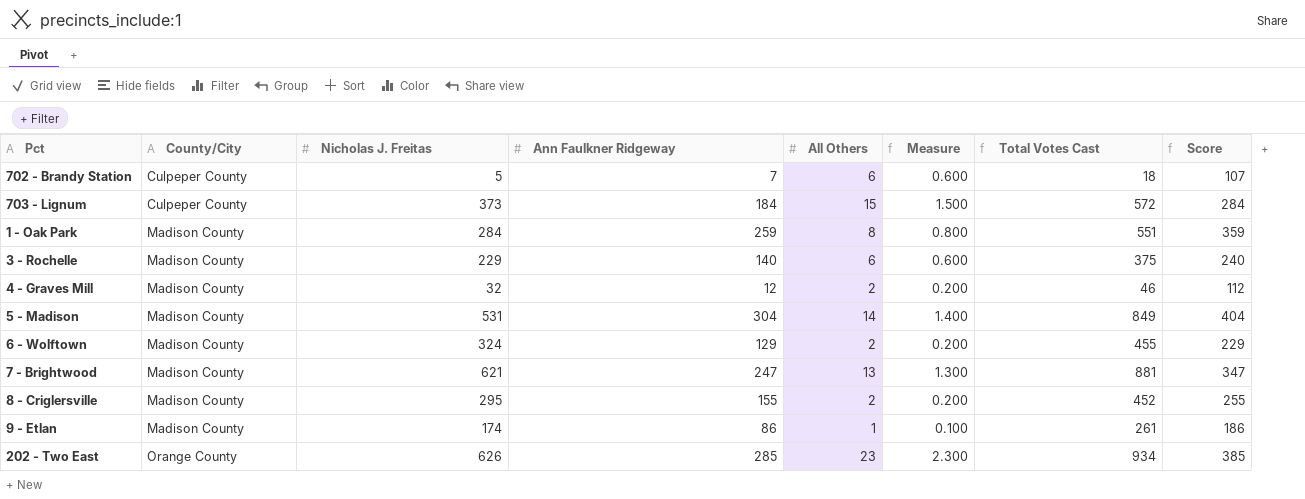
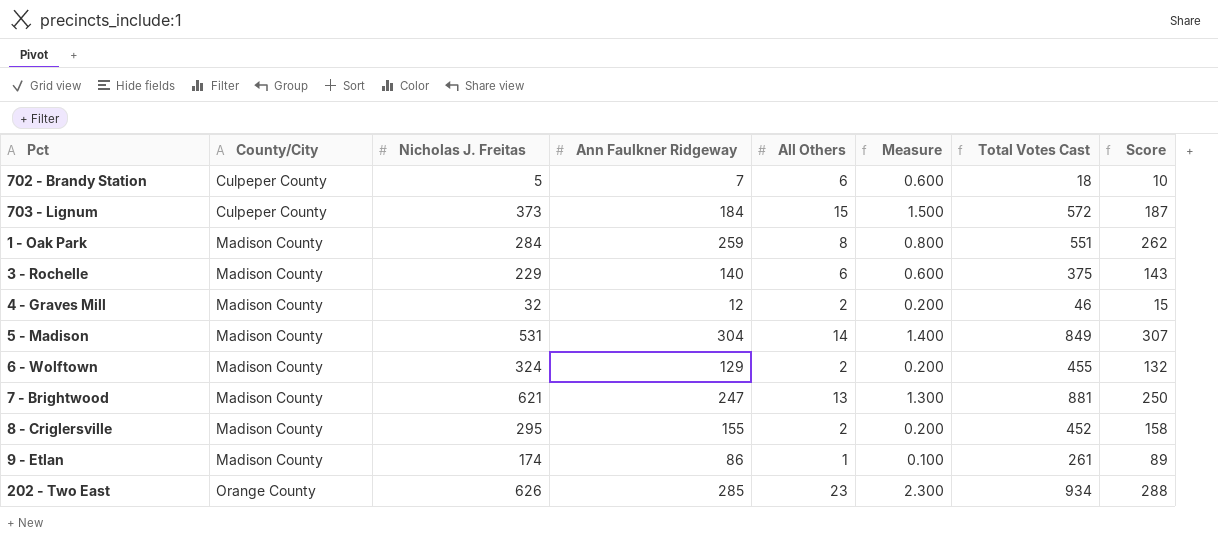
column Score | formula: [Ann Faulkner Ridgeway] + 100 -> [Ann Faulkner Ridgeway] + 3

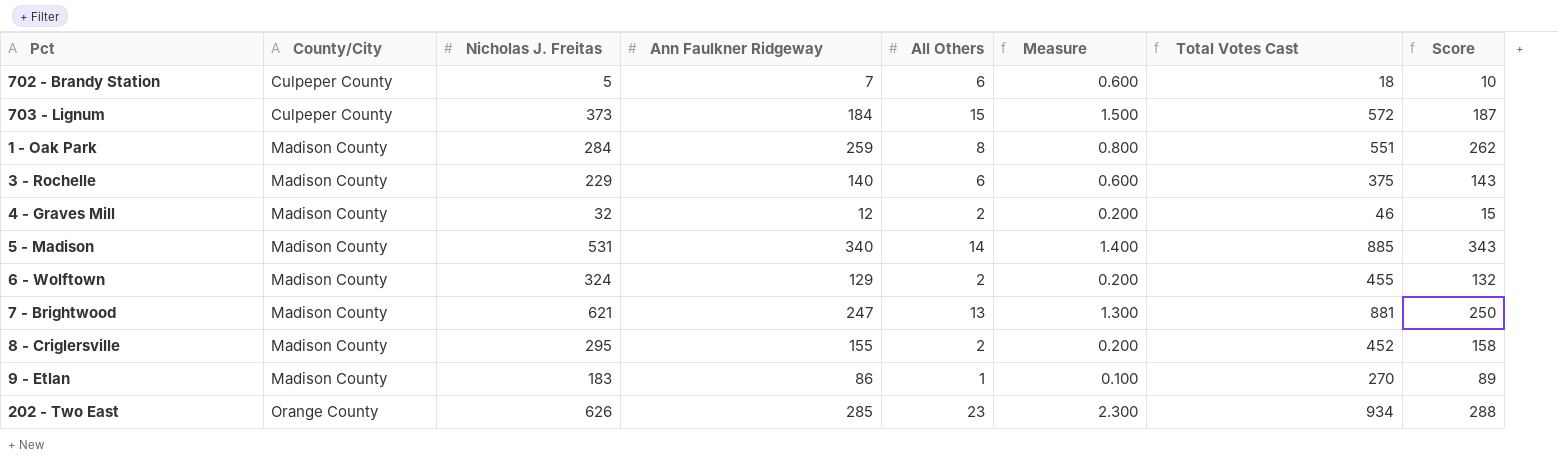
5 - Madison | Ann Faulkner Ridgeway: 304 -> 340
5 - Madison | Total Votes Cast: 849 -> 885
5 - Madison | Score: 307 -> 343
9 - Etlan | Nicholas J. Freitas: 174 -> 183
9 - Etlan | Total Votes Cast: 261 -> 270

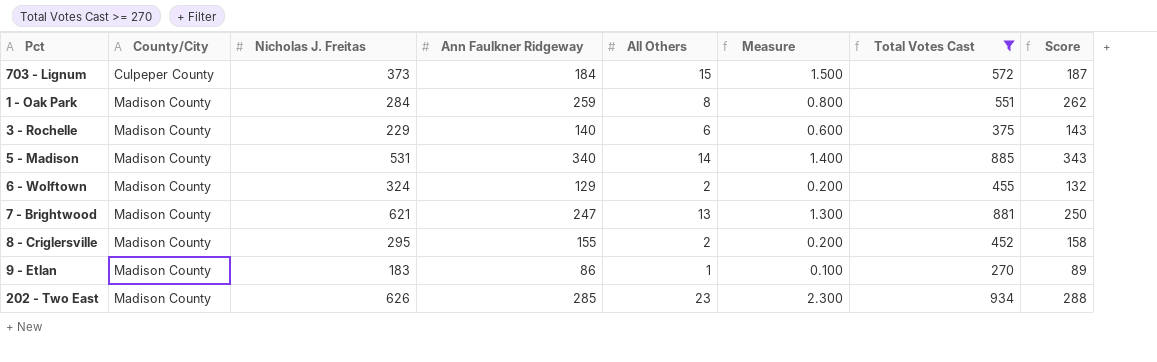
filter: none -> Total Votes Cast >= 270
202 - Two East | County/City: Orange County -> Madison County

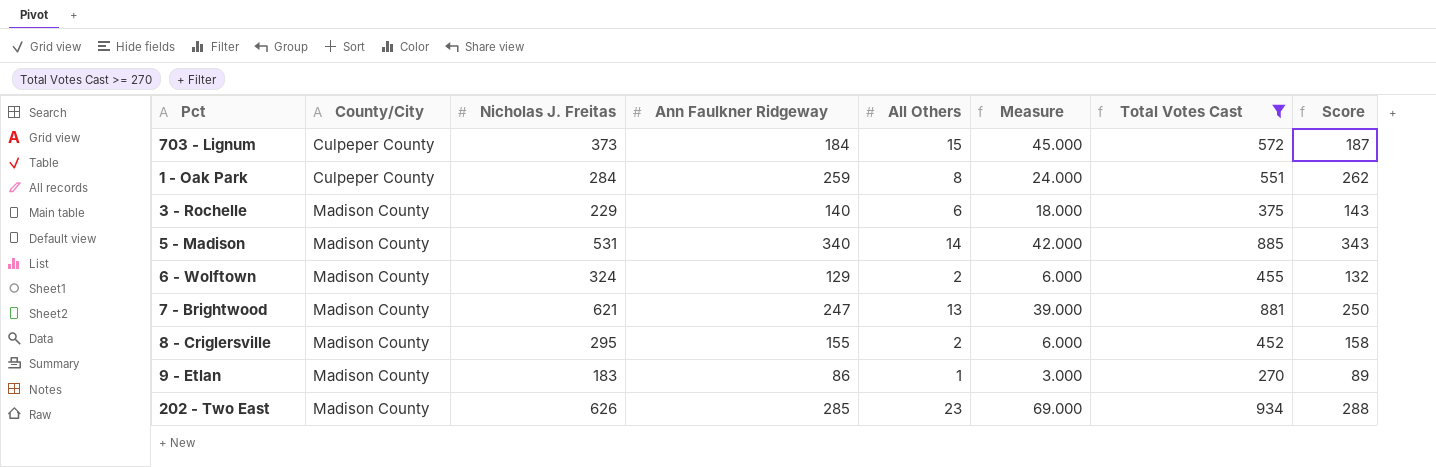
column Measure | formula: [All Others] * 0.1 -> [All Others] * 3
1 - Oak Park | County/City: Madison County -> Culpeper County

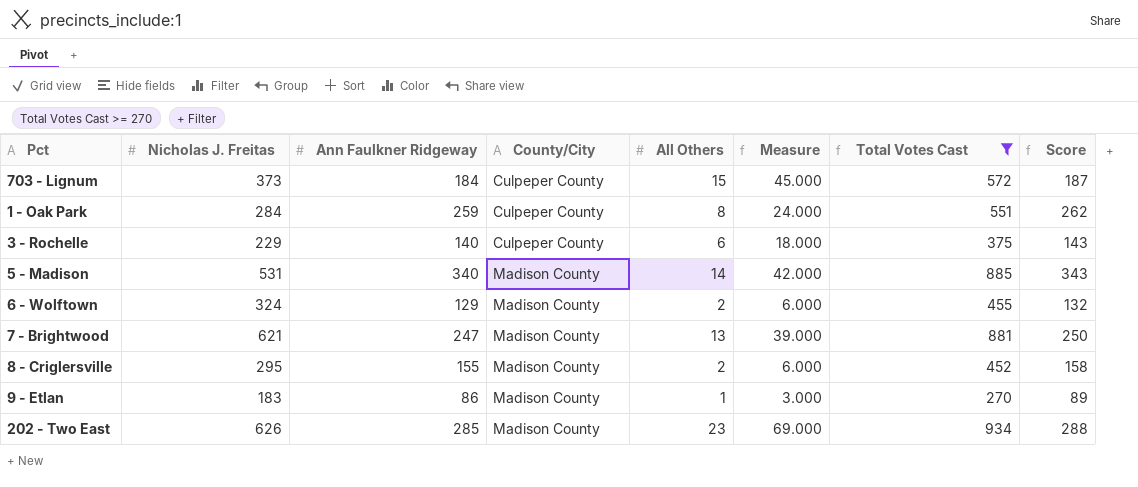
column County/City | position: 2 -> 4
3 - Rochelle | County/City: Madison County -> Culpeper County

